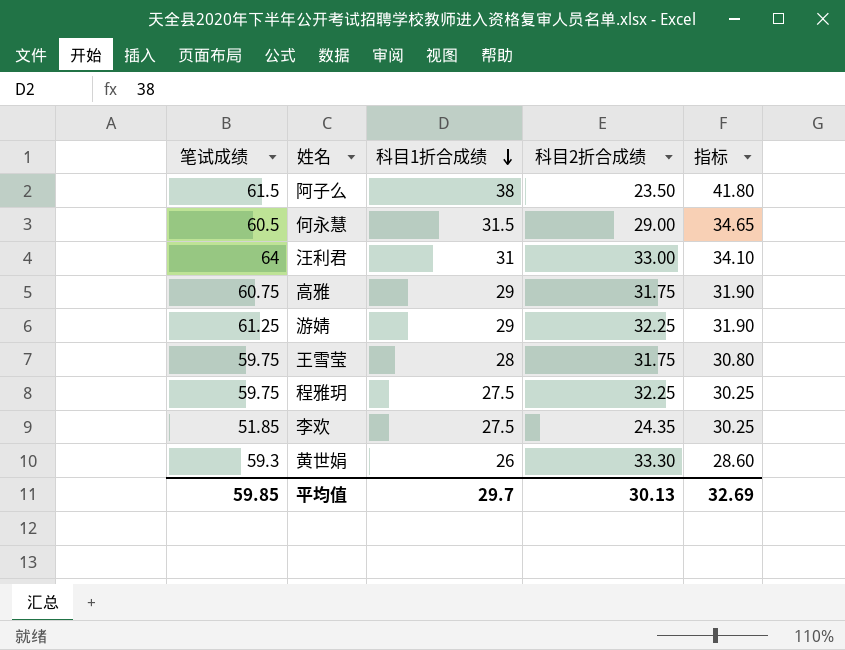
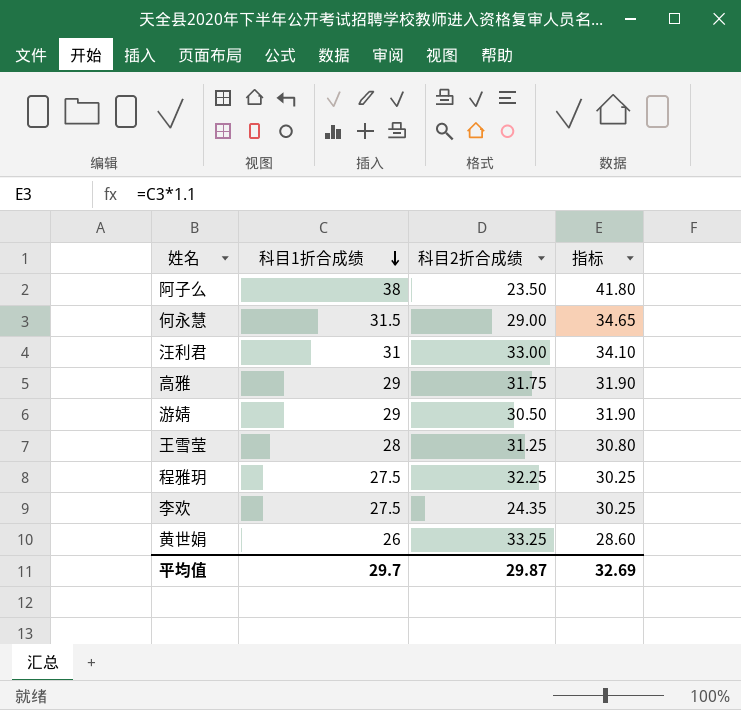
column 笔试成绩 | formula: [科目1折合成绩] + [科目2折合成绩] -> none
游婧 | 科目2折合成绩: 32.25 -> 30.50
王雪莹 | 科目2折合成绩: 31.75 -> 31.25
黄世娟 | 科目2折合成绩: 33.30 -> 33.25
平均值 | 科目2折合成绩: 30.13 -> 29.87

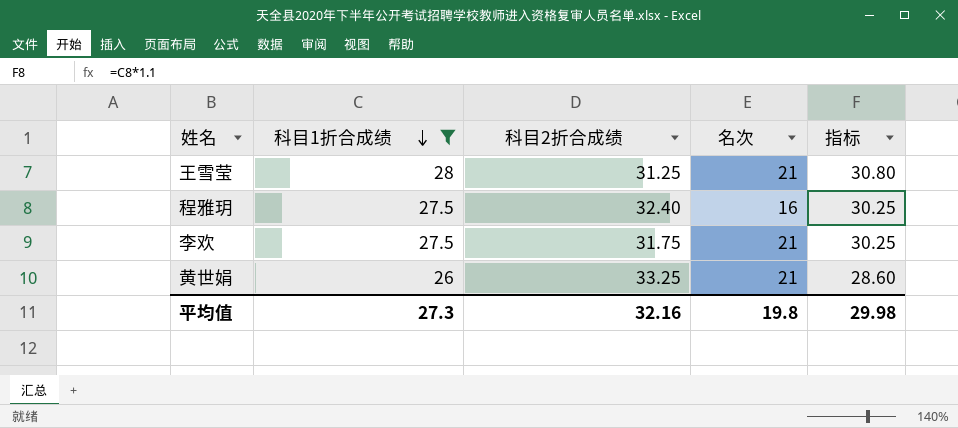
filter: none -> 科目1折合成绩 <= 28
column 名次 | position: none -> 4
程雅玥 | 科目2折合成绩: 32.25 -> 32.40
李欢 | 科目2折合成绩: 24.35 -> 31.75
平均值 | 科目1折合成绩: 29.7 -> 27.3
平均值 | 科目2折合成绩: 29.87 -> 32.16
平均值 | 指标: 32.69 -> 29.98

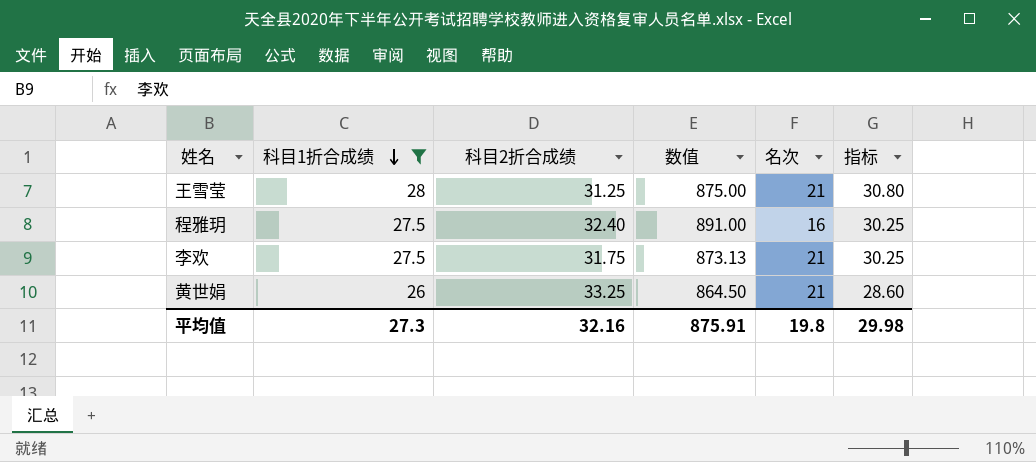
column 数值 | formula: none -> [科目1折合成绩] * [科目2折合成绩]

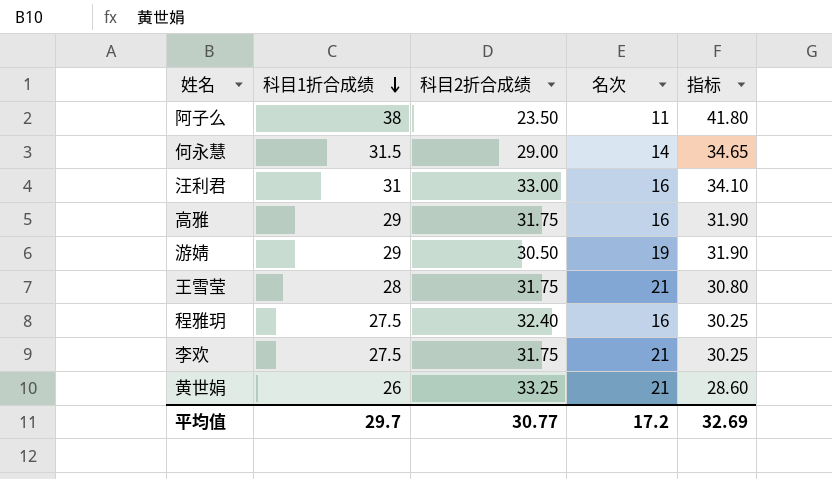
filter: 科目1折合成绩 <= 28 -> none
column 数值 | formula: [科目1折合成绩] * [科目2折合成绩] -> none
王雪莹 | 科目2折合成绩: 31.25 -> 31.75
平均值 | 科目1折合成绩: 27.3 -> 29.7
平均值 | 科目2折合成绩: 32.16 -> 30.77
平均值 | 名次: 19.8 -> 17.2
平均值 | 指标: 29.98 -> 32.69

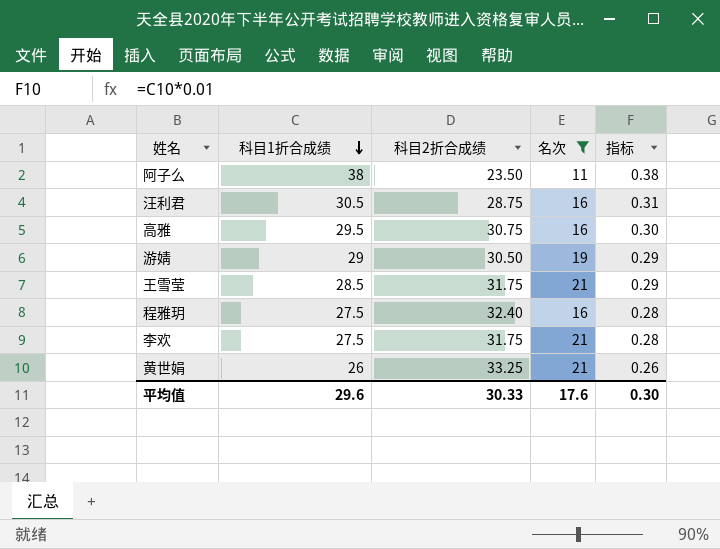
filter: none -> 名次 != 14
column 指标 | formula: [科目1折合成绩] * 1.1 -> [科目1折合成绩] * 0.01
汪利君 | 科目1折合成绩: 31 -> 30.5
汪利君 | 科目2折合成绩: 33.00 -> 28.75
高雅 | 科目1折合成绩: 29 -> 29.5
高雅 | 科目2折合成绩: 31.75 -> 30.75
王雪莹 | 科目1折合成绩: 28 -> 28.5
平均值 | 科目1折合成绩: 29.7 -> 29.6
平均值 | 科目2折合成绩: 30.77 -> 30.33
平均值 | 名次: 17.2 -> 17.6
平均值 | 指标: 32.69 -> 0.30

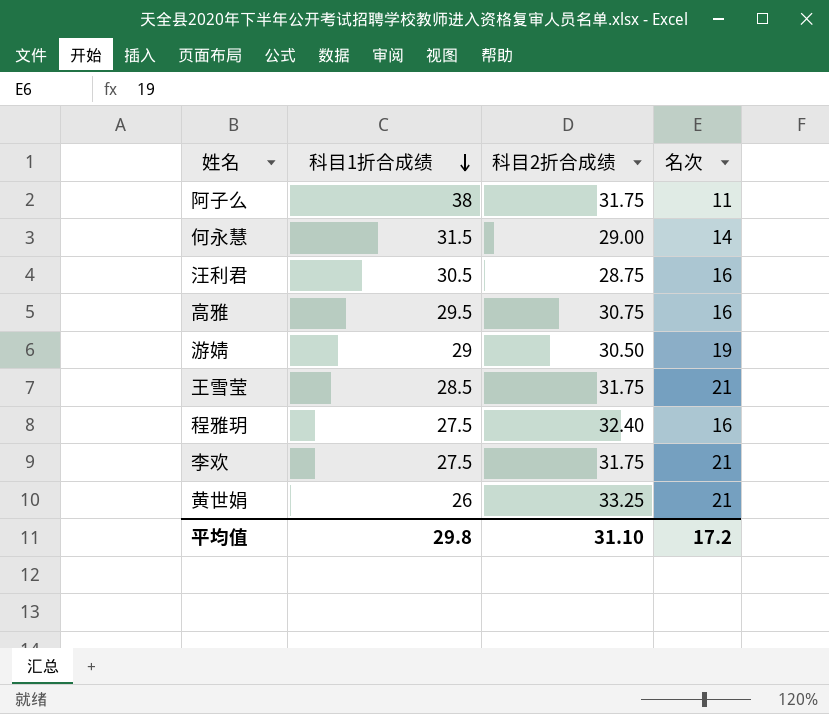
filter: 名次 != 14 -> none
column 指标 | formula: [科目1折合成绩] * 0.01 -> none
阿子么 | 科目2折合成绩: 23.50 -> 31.75
平均值 | 科目1折合成绩: 29.6 -> 29.8
平均值 | 科目2折合成绩: 30.33 -> 31.10
平均值 | 名次: 17.6 -> 17.2

